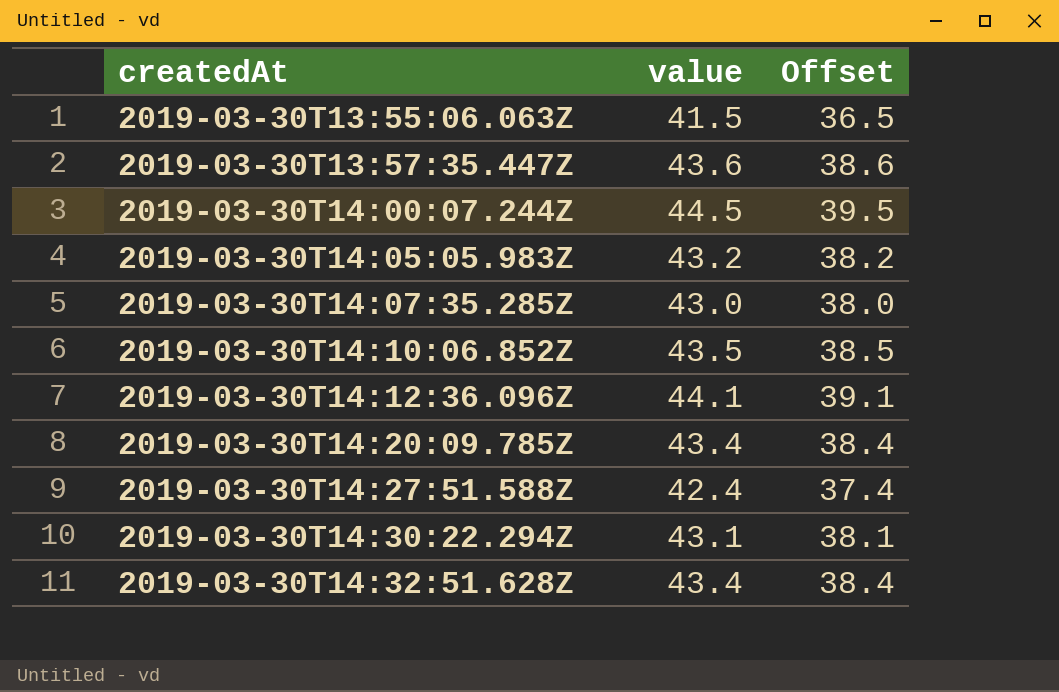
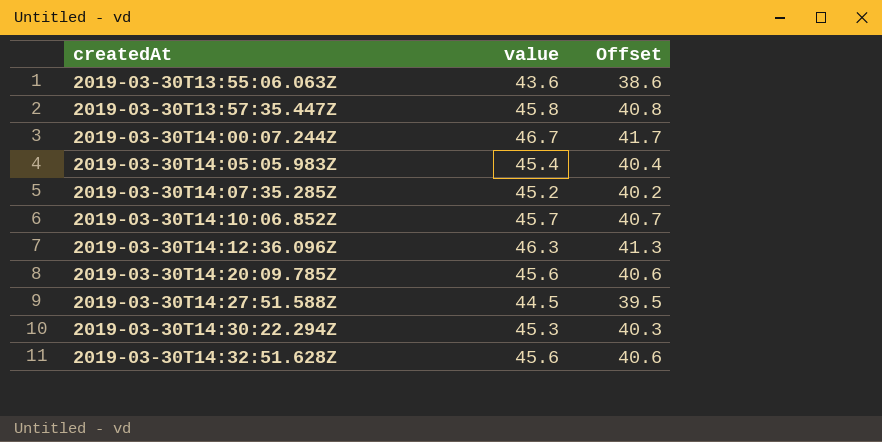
2019-03-30T13:55:06.063Z | value: 41.5 -> 43.6
2019-03-30T13:55:06.063Z | Offset: 36.5 -> 38.6
2019-03-30T13:57:35.447Z | value: 43.6 -> 45.8
2019-03-30T13:57:35.447Z | Offset: 38.6 -> 40.8
2019-03-30T14:00:07.244Z | value: 44.5 -> 46.7
2019-03-30T14:00:07.244Z | Offset: 39.5 -> 41.7
2019-03-30T14:05:05.983Z | value: 43.2 -> 45.4
2019-03-30T14:05:05.983Z | Offset: 38.2 -> 40.4
2019-03-30T14:07:35.285Z | value: 43.0 -> 45.2
2019-03-30T14:07:35.285Z | Offset: 38.0 -> 40.2
2019-03-30T14:10:06.852Z | value: 43.5 -> 45.7
2019-03-30T14:10:06.852Z | Offset: 38.5 -> 40.7
2019-03-30T14:12:36.096Z | value: 44.1 -> 46.3
2019-03-30T14:12:36.096Z | Offset: 39.1 -> 41.3
2019-03-30T14:20:09.785Z | value: 43.4 -> 45.6
2019-03-30T14:20:09.785Z | Offset: 38.4 -> 40.6
2019-03-30T14:27:51.588Z | value: 42.4 -> 44.5
2019-03-30T14:27:51.588Z | Offset: 37.4 -> 39.5
2019-03-30T14:30:22.294Z | value: 43.1 -> 45.3
2019-03-30T14:30:22.294Z | Offset: 38.1 -> 40.3
2019-03-30T14:32:51.628Z | value: 43.4 -> 45.6
2019-03-30T14:32:51.628Z | Offset: 38.4 -> 40.6

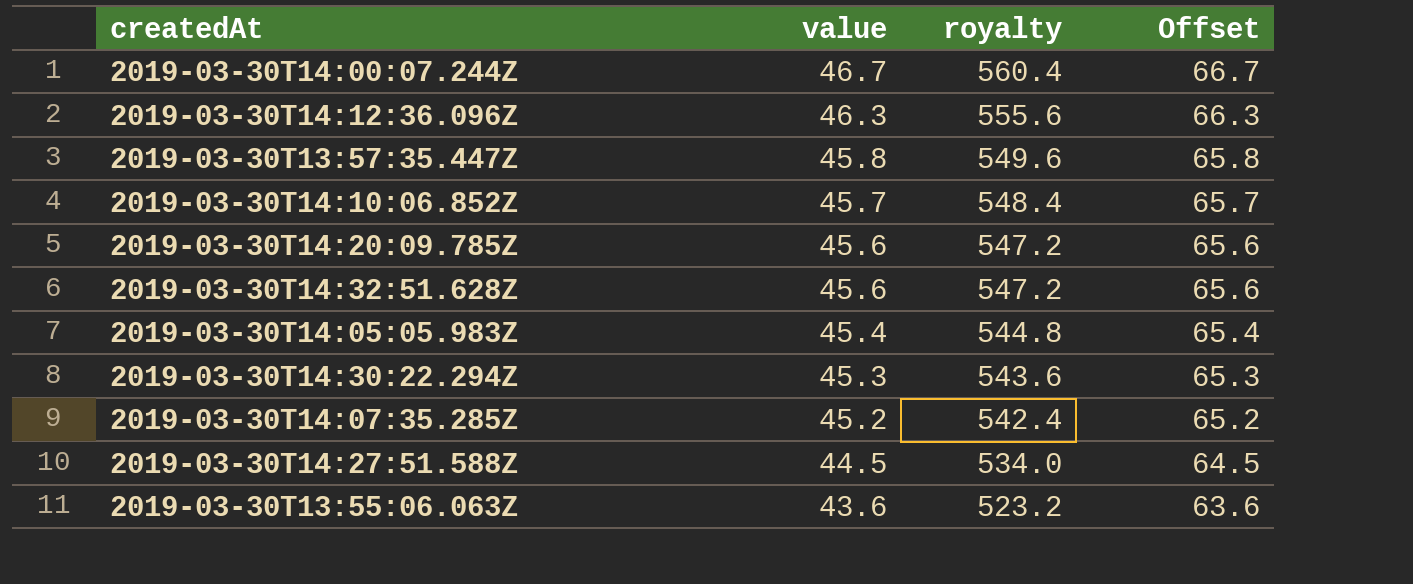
row order: createdAt ascending -> value descending
column royalty | formula: none -> [value] * 12
column Offset | formula: [value] - 5 -> [value] + 20

